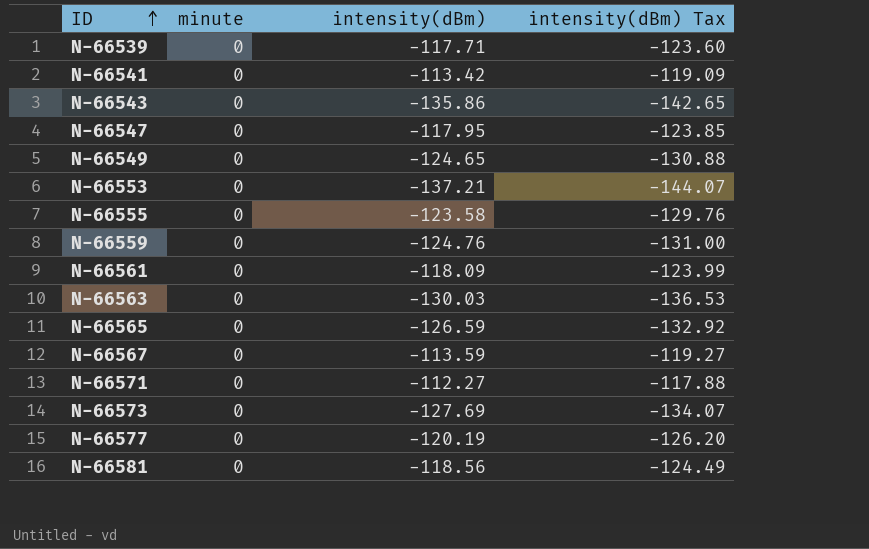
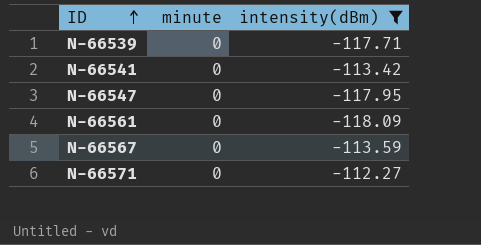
filter: none -> intensity(dBm) >= -118.09
column intensity(dBm) Tax | formula: [intensity(dBm)] * 1.05 -> none

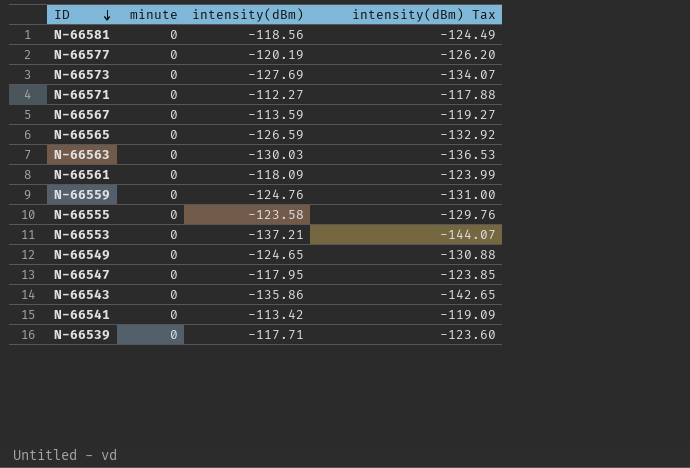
filter: intensity(dBm) >= -118.09 -> none
row order: ID ascending -> ID descending
column intensity(dBm) Tax | formula: none -> [intensity(dBm)] * 1.05

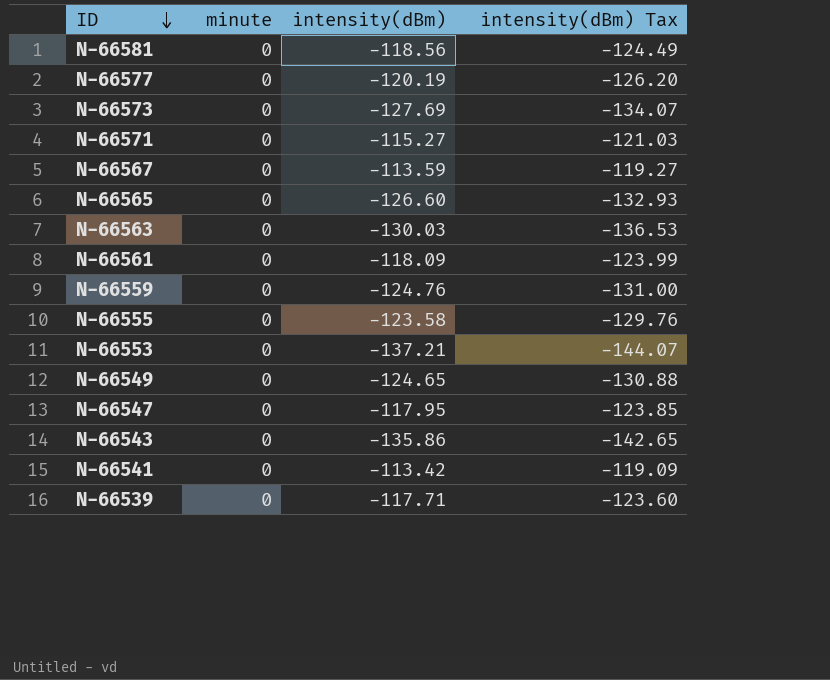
N-66571 | intensity(dBm): -112.27 -> -115.27
N-66571 | intensity(dBm) Tax: -117.88 -> -121.03
N-66565 | intensity(dBm): -126.59 -> -126.60
N-66565 | intensity(dBm) Tax: -132.92 -> -132.93

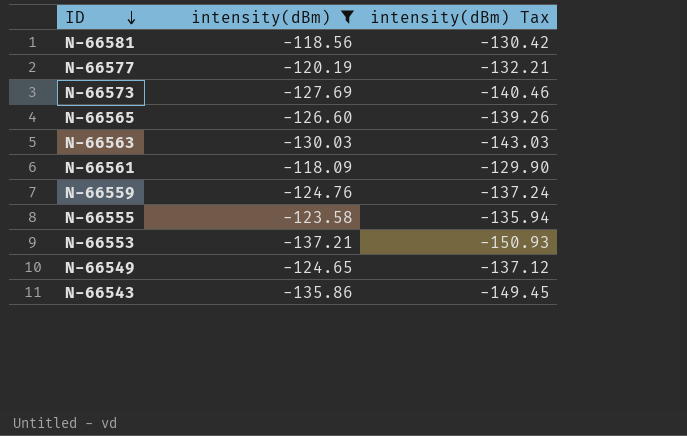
filter: none -> intensity(dBm) <= -118.09
column minute | position: 2 -> none
column intensity(dBm) Tax | formula: [intensity(dBm)] * 1.05 -> [intensity(dBm)] * 1.1

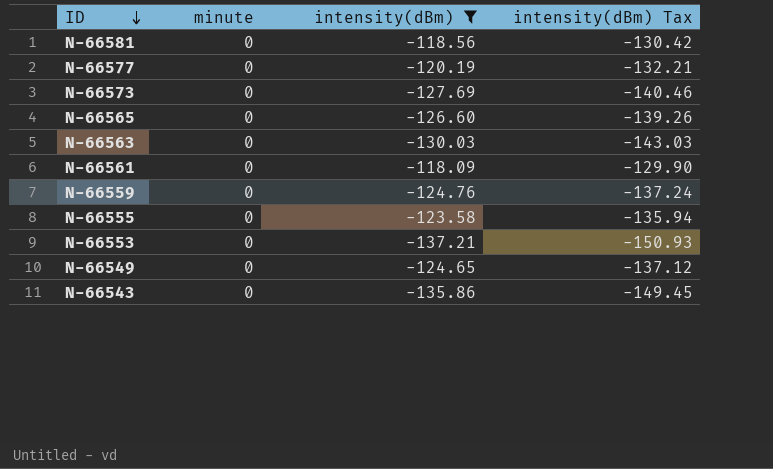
column minute | position: none -> 2

